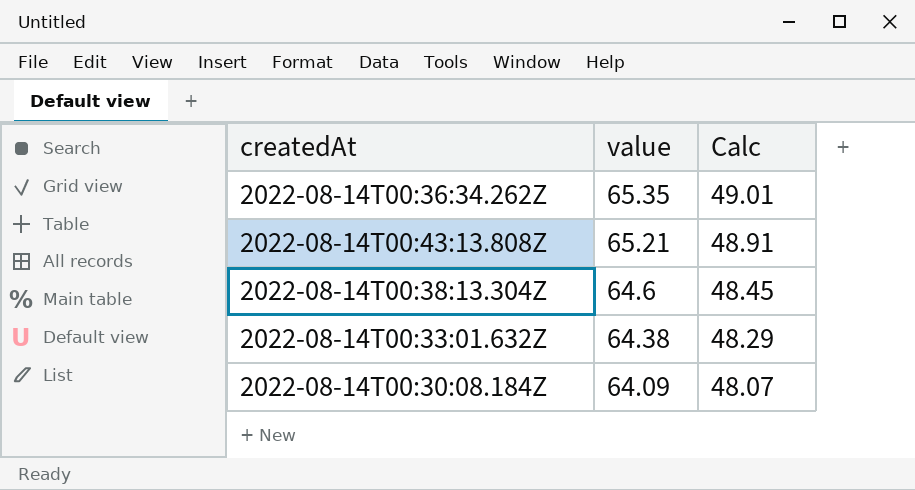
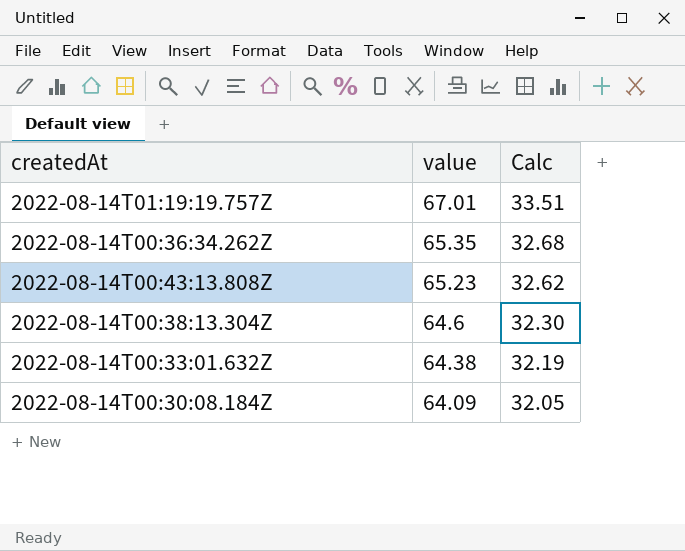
column Calc | formula: [value] * 0.75 -> [value] * 0.5
row 2022-08-14T01:19:19.757Z: none -> 67.01 | 33.51
2022-08-14T00:43:13.808Z | value: 65.21 -> 65.23

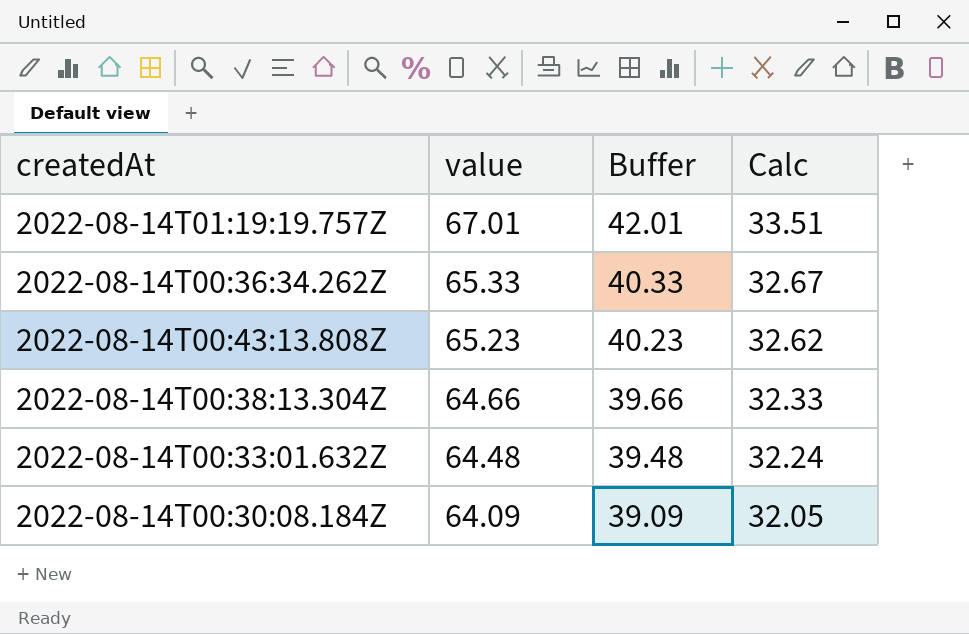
column Buffer | formula: none -> [value] - 25
2022-08-14T00:36:34.262Z | value: 65.35 -> 65.33
2022-08-14T00:36:34.262Z | Calc: 32.68 -> 32.67
2022-08-14T00:38:13.304Z | value: 64.6 -> 64.66
2022-08-14T00:38:13.304Z | Calc: 32.30 -> 32.33
2022-08-14T00:33:01.632Z | value: 64.38 -> 64.48
2022-08-14T00:33:01.632Z | Calc: 32.19 -> 32.24

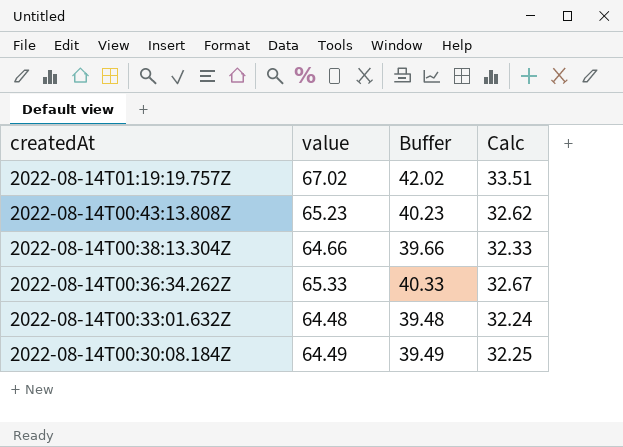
row order: value descending -> createdAt descending
2022-08-14T01:19:19.757Z | value: 67.01 -> 67.02
2022-08-14T01:19:19.757Z | Buffer: 42.01 -> 42.02
2022-08-14T00:30:08.184Z | value: 64.09 -> 64.49
2022-08-14T00:30:08.184Z | Buffer: 39.09 -> 39.49
2022-08-14T00:30:08.184Z | Calc: 32.05 -> 32.25

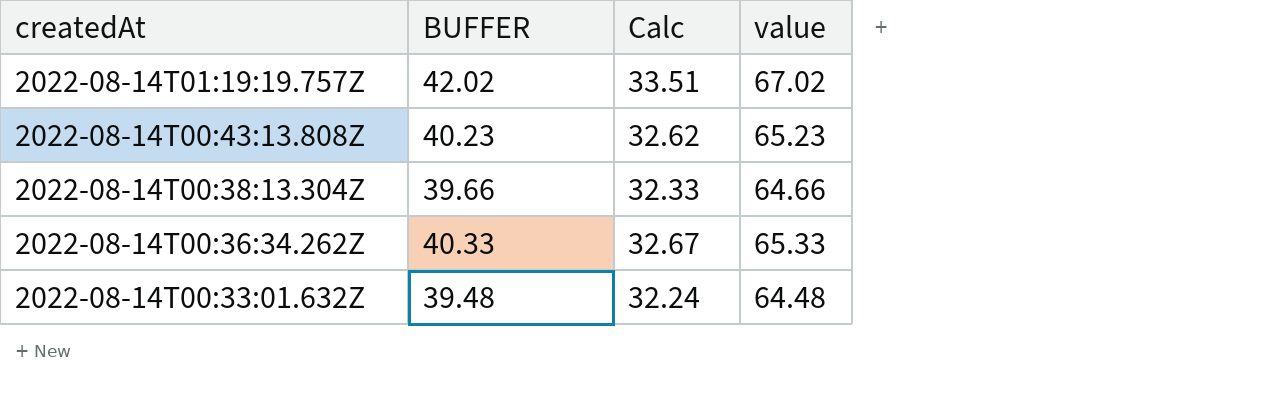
column name: Buffer -> BUFFER
column value | position: 2 -> 4
row 2022-08-14T00:30:08.184Z: 64.49 | 39.49 | 32.25 -> none

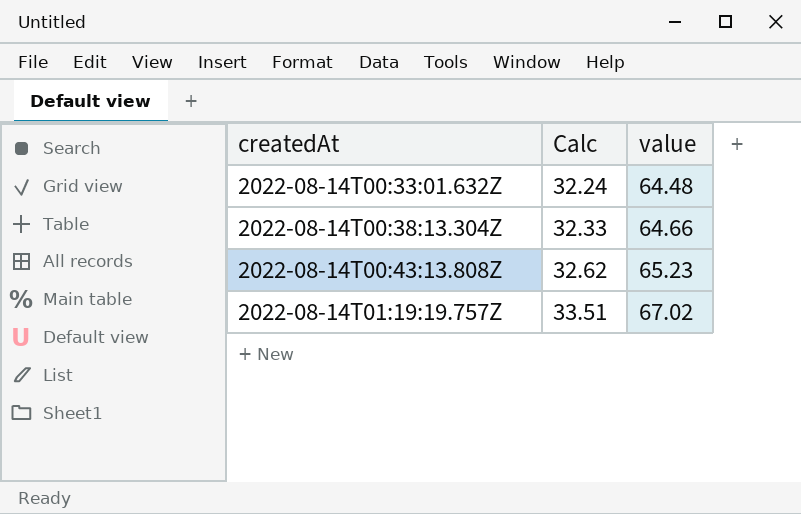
row order: createdAt descending -> createdAt ascending
column BUFFER | formula: [value] - 25 -> none
row 2022-08-14T00:36:34.262Z: 40.33 | 32.67 | 65.33 -> none

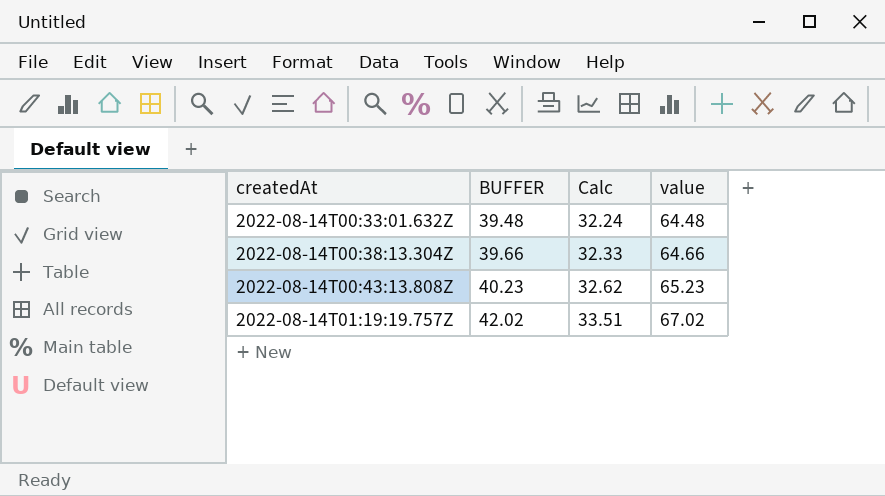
column BUFFER | formula: none -> [value] - 25

